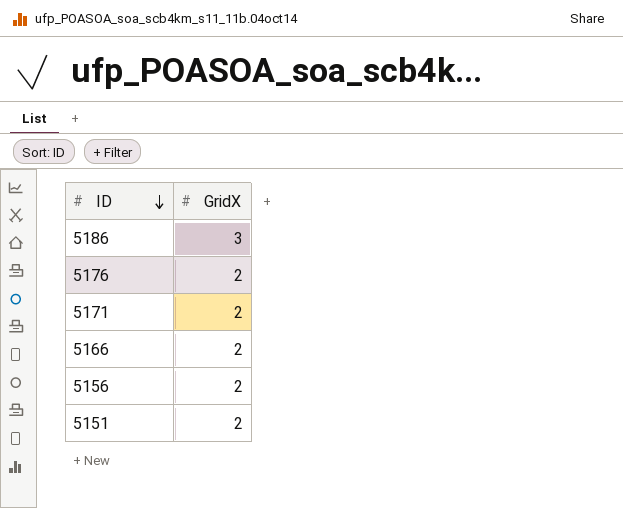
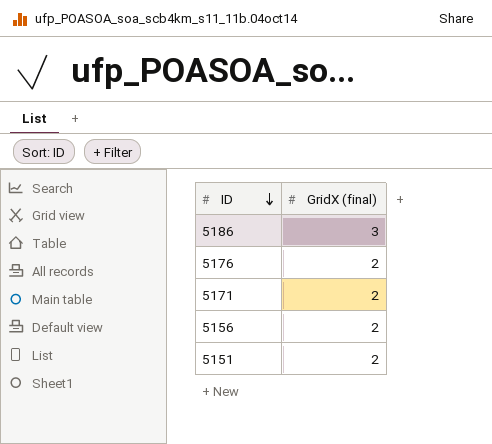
column name: GridX -> GridX (final)
row 5166: 2 -> none

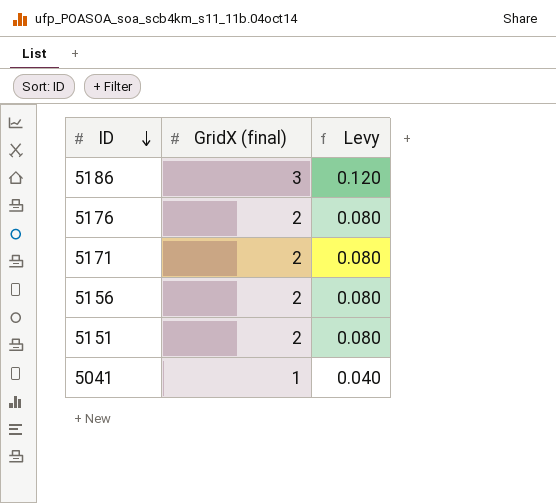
column Levy | formula: none -> [GridX (final)] * 0.04
row 5041: none -> 1 | 0.040

